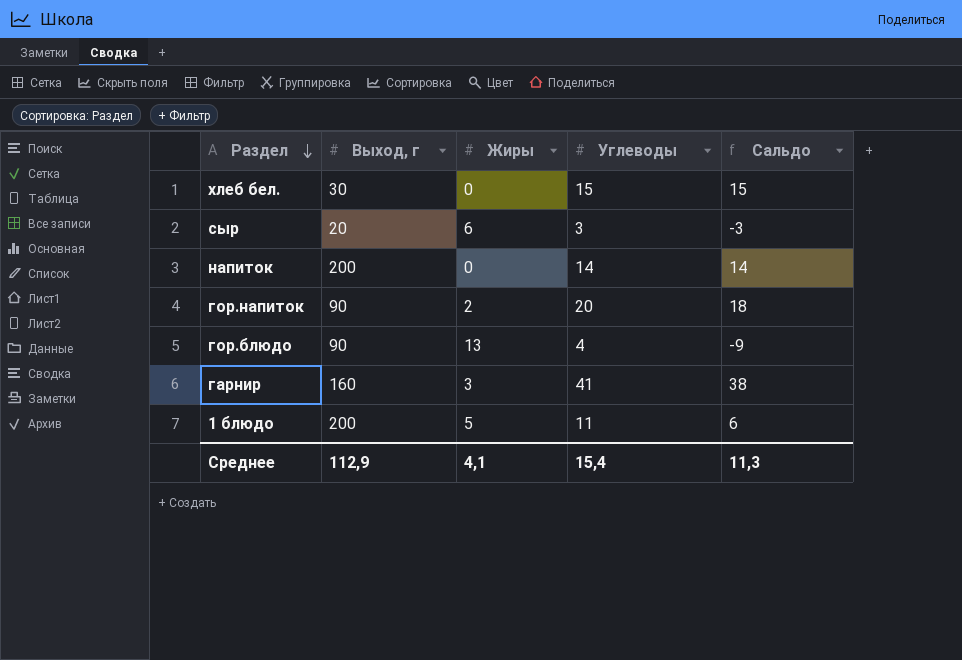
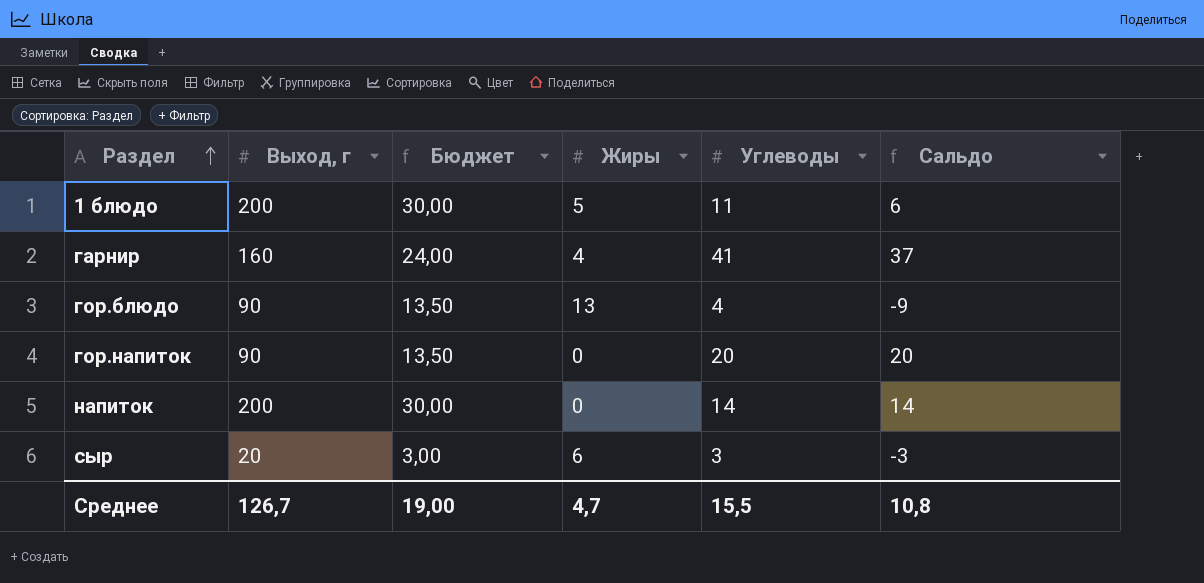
row order: Раздел descending -> Раздел ascending
column Бюджет | formula: none -> [Выход, г] * 0,15
row хлеб бел.: 30 | 0 | 15 | 15 -> none
гарнир | Жиры: 3 -> 4
гарнир | Сальдо: 38 -> 37
гор.напиток | Жиры: 2 -> 0
гор.напиток | Сальдо: 18 -> 20
Среднее | Выход, г: 112,9 -> 126,7
Среднее | Жиры: 4,1 -> 4,7
Среднее | Углеводы: 15,4 -> 15,5
Среднее | Сальдо: 11,3 -> 10,8

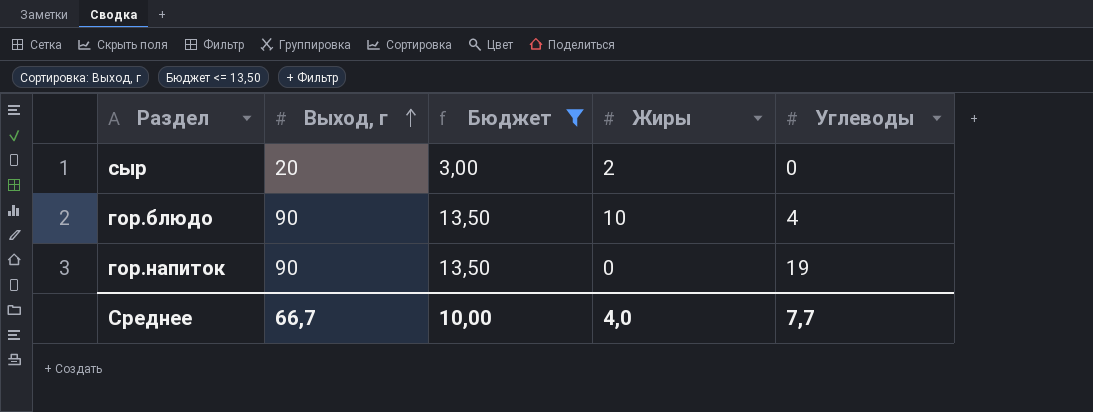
filter: none -> Бюджет <= 13,50
row order: Раздел ascending -> Выход, г ascending
column Сальдо | formula: [Углеводы] - [Жиры] -> none
сыр | Жиры: 6 -> 2
сыр | Углеводы: 3 -> 0
гор.блюдо | Жиры: 13 -> 10
гор.напиток | Углеводы: 20 -> 19
Среднее | Выход, г: 126,7 -> 66,7
Среднее | Бюджет: 19,00 -> 10,00
Среднее | Жиры: 4,7 -> 4,0
Среднее | Углеводы: 15,5 -> 7,7

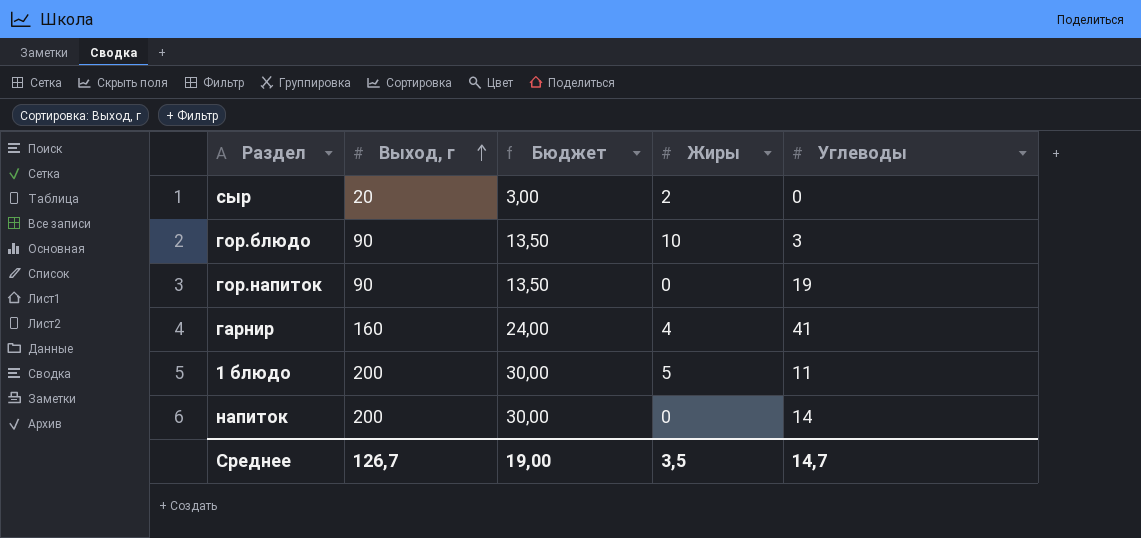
filter: Бюджет <= 13,50 -> none
гор.блюдо | Углеводы: 4 -> 3
Среднее | Выход, г: 66,7 -> 126,7
Среднее | Бюджет: 10,00 -> 19,00
Среднее | Жиры: 4,0 -> 3,5
Среднее | Углеводы: 7,7 -> 14,7

